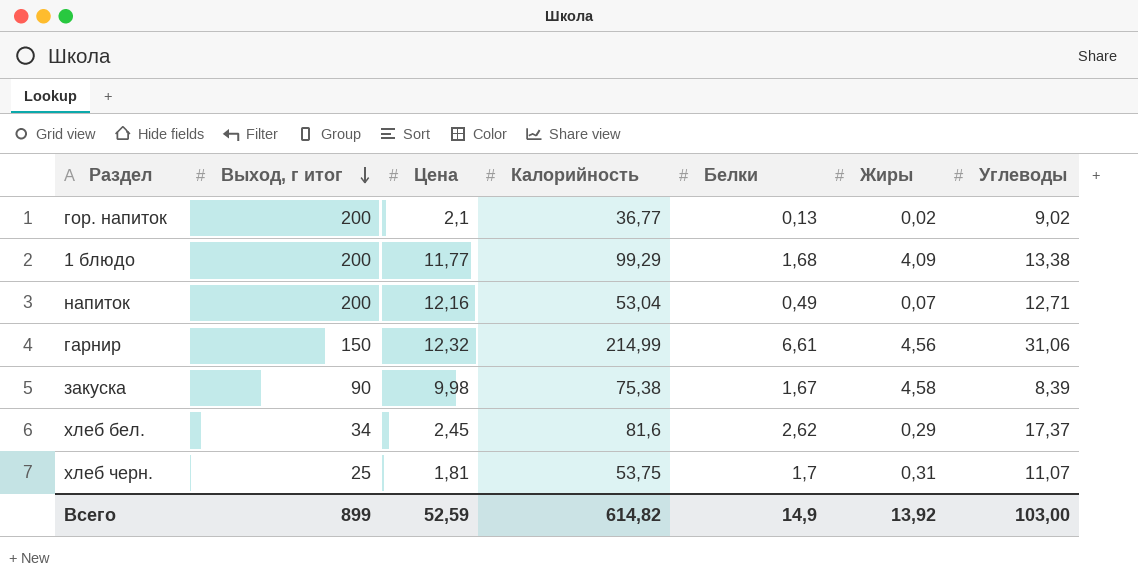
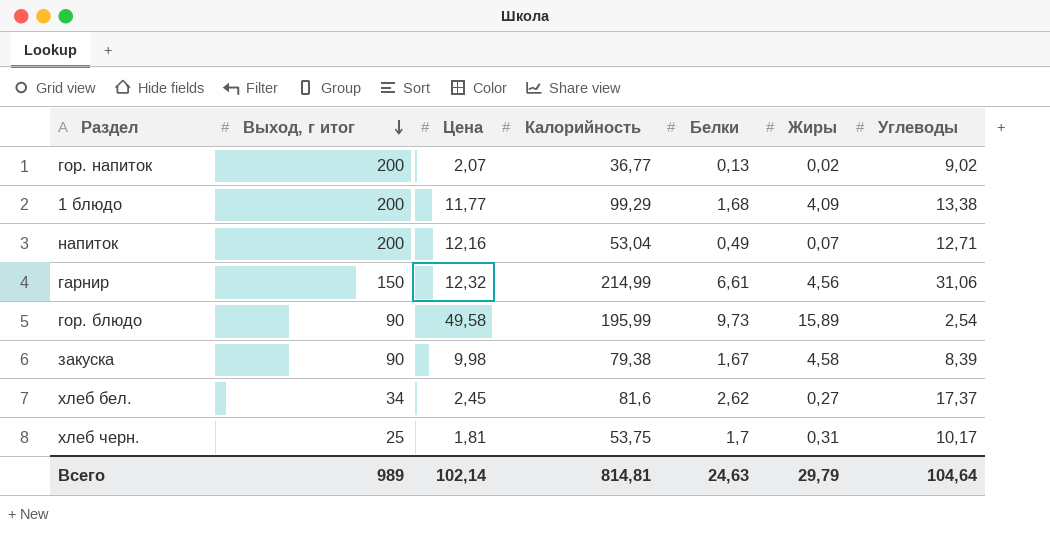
гор. напиток | Цена: 2,1 -> 2,07
row гор. блюдо: none -> 90 | 49,58 | 195,99 | 9,73 | 15,89 | 2,54
закуска | Калорийность: 75,38 -> 79,38
хлеб бел. | Жиры: 0,29 -> 0,27
хлеб черн. | Углеводы: 11,07 -> 10,17
Всего | Выход, г итог: 899 -> 989
Всего | Цена: 52,59 -> 102,14
Всего | Калорийность: 614,82 -> 814,81
Всего | Белки: 14,9 -> 24,63
Всего | Жиры: 13,92 -> 29,79
Всего | Углеводы: 103,00 -> 104,64

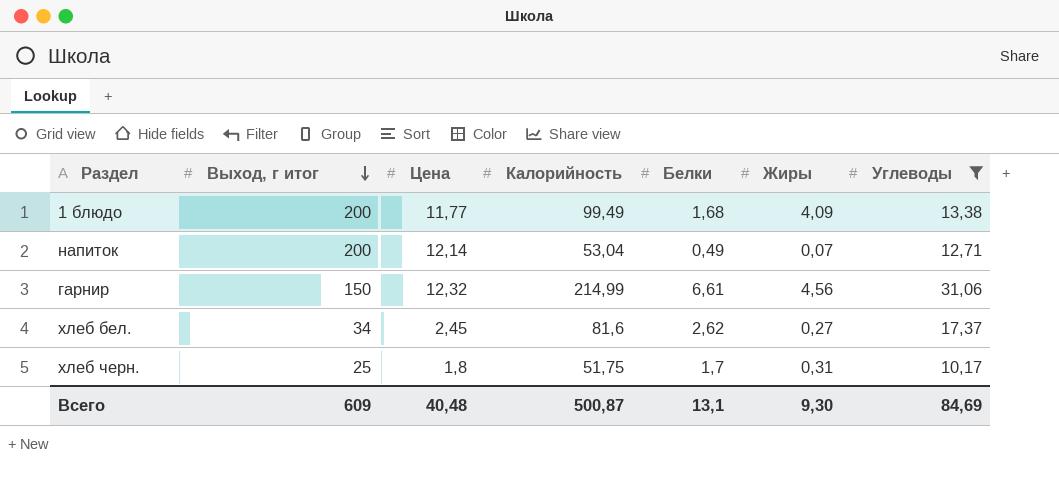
filter: none -> Углеводы >= 10,17
1 блюдо | Калорийность: 99,29 -> 99,49
напиток | Цена: 12,16 -> 12,14
хлеб черн. | Цена: 1,81 -> 1,8
хлеб черн. | Калорийность: 53,75 -> 51,75
Всего | Выход, г итог: 989 -> 609
Всего | Цена: 102,14 -> 40,48
Всего | Калорийность: 814,81 -> 500,87
Всего | Белки: 24,63 -> 13,1
Всего | Жиры: 29,79 -> 9,30
Всего | Углеводы: 104,64 -> 84,69

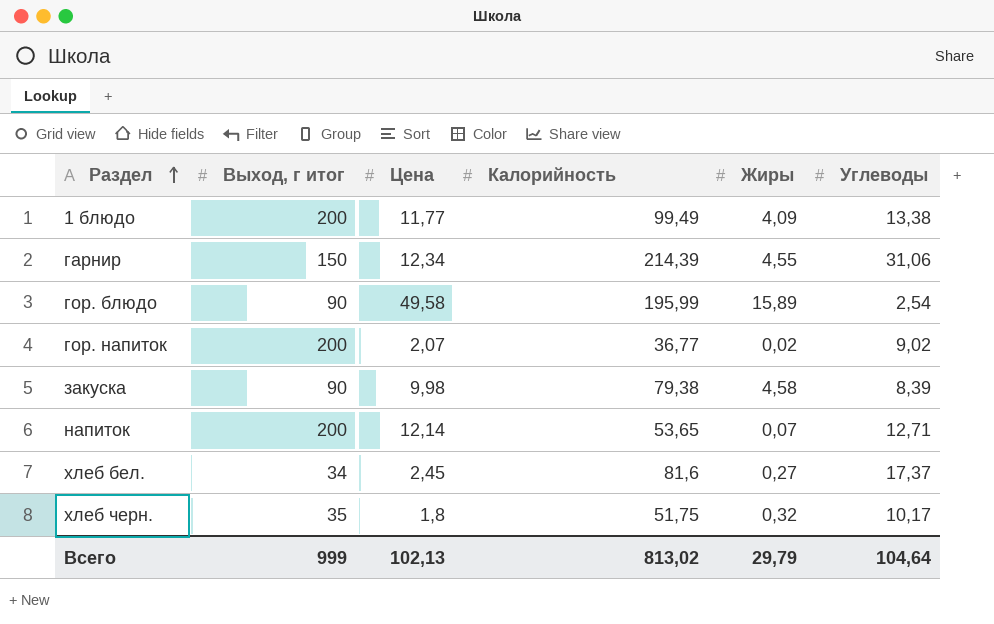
filter: Углеводы >= 10,17 -> none
row order: Выход, г итог descending -> Раздел ascending
column Белки | position: 5 -> none
гарнир | Цена: 12,32 -> 12,34
гарнир | Калорийность: 214,99 -> 214,39
гарнир | Жиры: 4,56 -> 4,55
напиток | Калорийность: 53,04 -> 53,65
хлеб черн. | Выход, г итог: 25 -> 35
хлеб черн. | Жиры: 0,31 -> 0,32
Всего | Выход, г итог: 609 -> 999
Всего | Цена: 40,48 -> 102,13
Всего | Калорийность: 500,87 -> 813,02
Всего | Жиры: 9,30 -> 29,79
Всего | Углеводы: 84,69 -> 104,64

